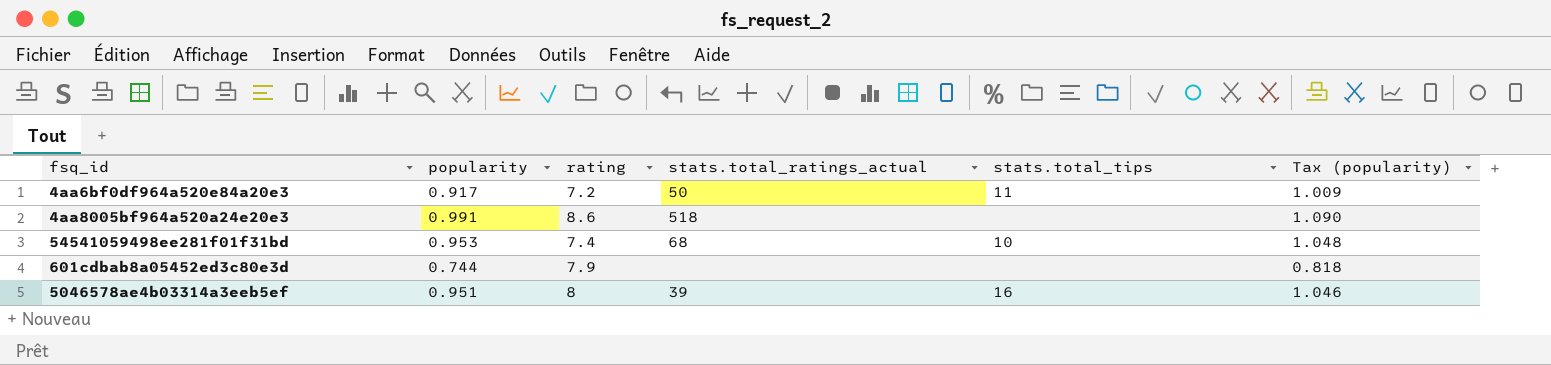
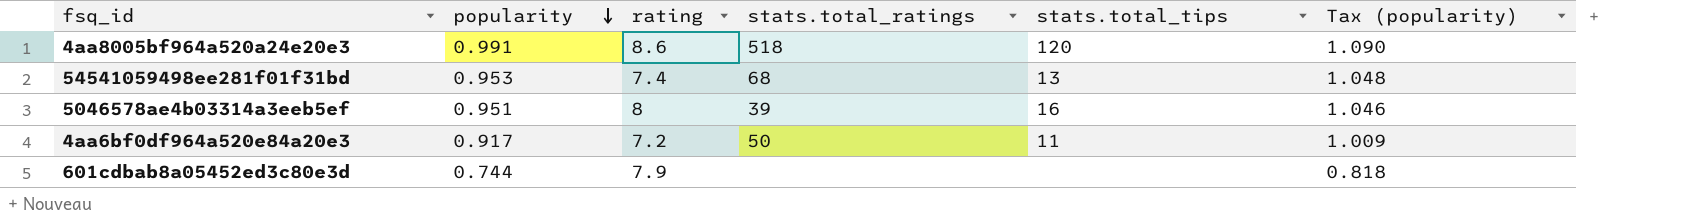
row order: none -> popularity descending
column name: stats.total_ratings_actual -> stats.total_ratings
4aa8005bf964a520a24e20e3 | stats.total_tips: none -> 120
54541059498ee281f01f31bd | stats.total_tips: 10 -> 13

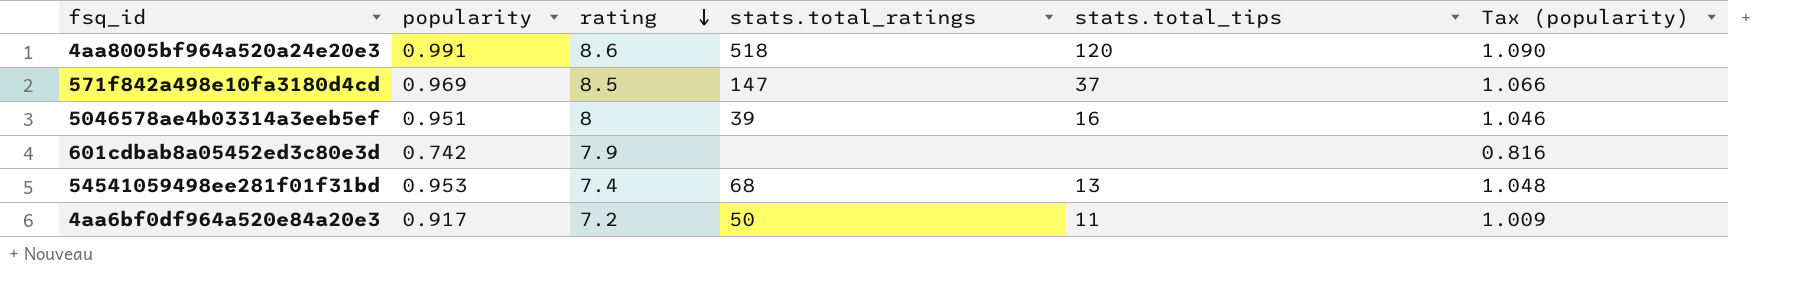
row order: popularity descending -> rating descending
row 571f842a498e10fa3180d4cd: none -> 0.969 | 8.5 | 147 | 37 | 1.066
601cdbab8a05452ed3c80e3d | popularity: 0.744 -> 0.742
601cdbab8a05452ed3c80e3d | Tax (popularity): 0.818 -> 0.816

